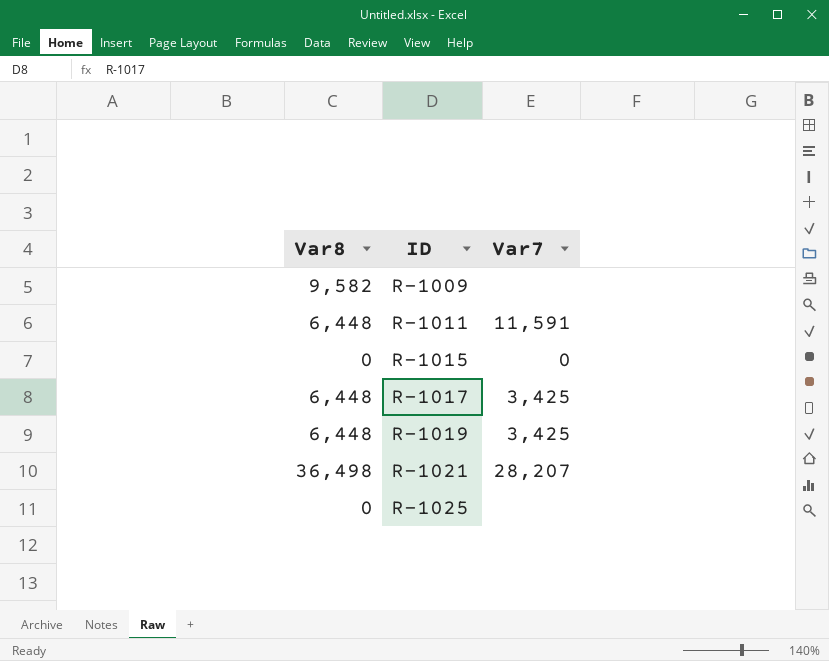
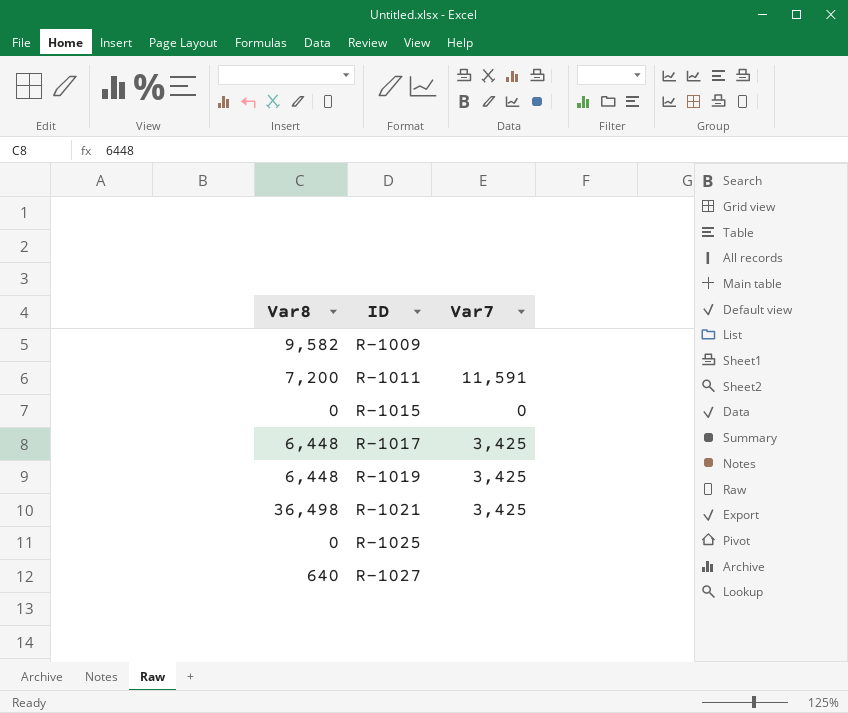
R-1011 | Var8: 6,448 -> 7,200
R-1021 | Var7: 28,207 -> 3,425
row R-1027: none -> 640 | none

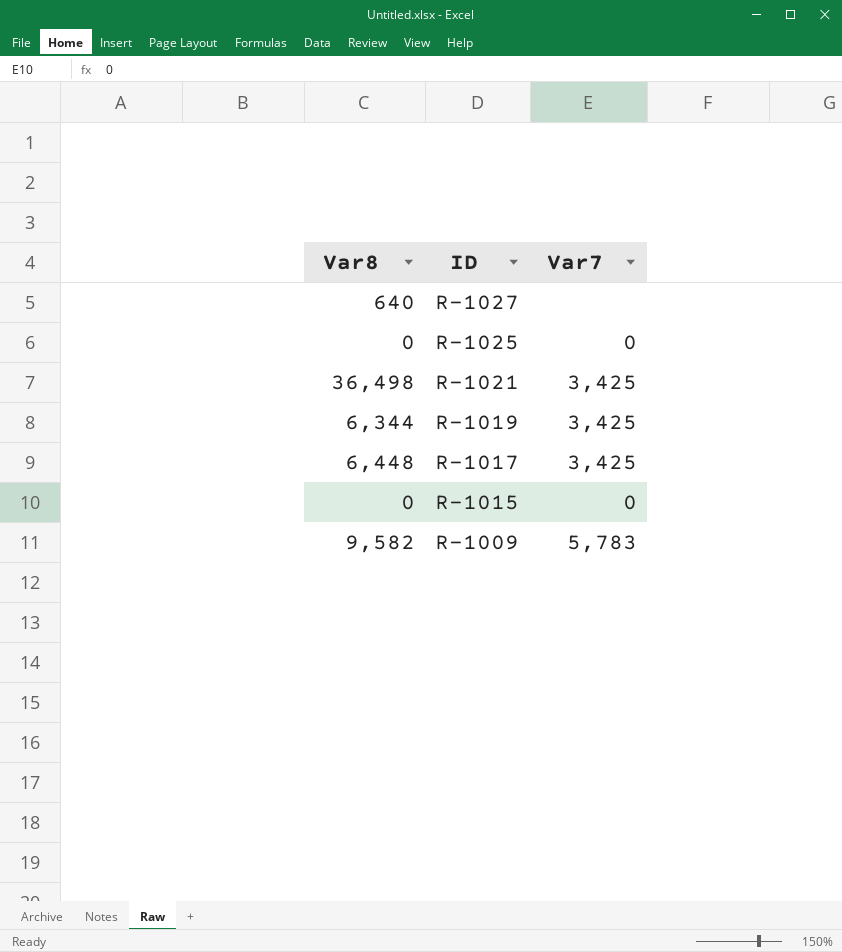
row order: ID ascending -> ID descending
row R-1011: 7,200 | 11,591 -> none
R-1025 | Var7: none -> 0
R-1019 | Var8: 6,448 -> 6,344
R-1009 | Var7: none -> 5,783

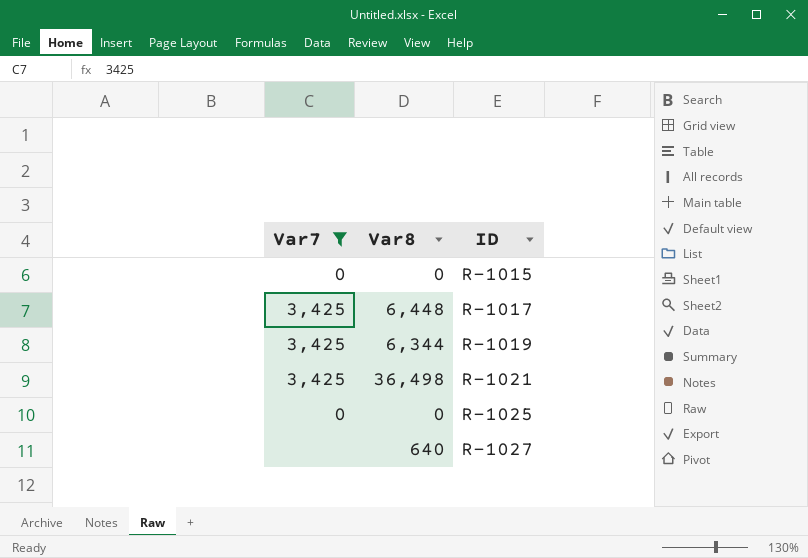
filter: none -> Var7 != 5,783
row order: ID descending -> ID ascending
column Var7 | position: 3 -> 1

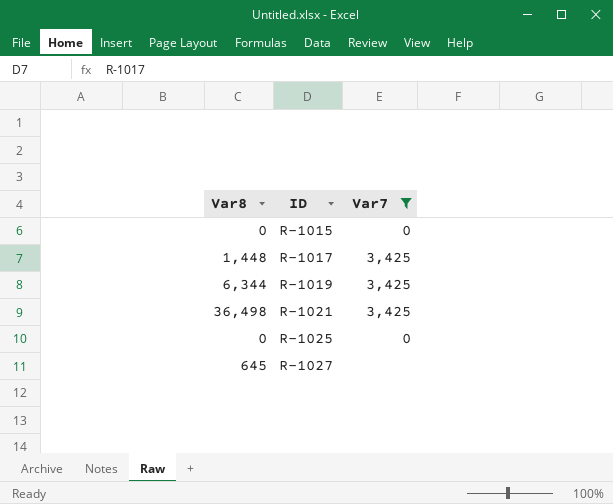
column Var7 | position: 1 -> 3
R-1017 | Var8: 6,448 -> 1,448
R-1027 | Var8: 640 -> 645

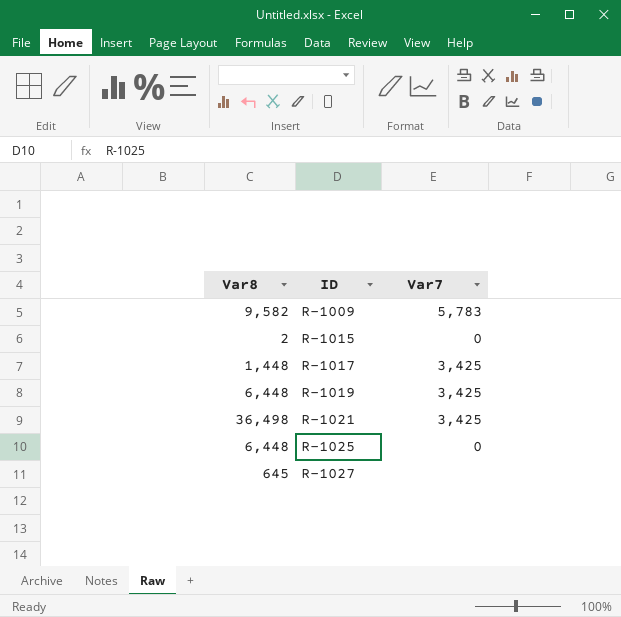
filter: Var7 != 5,783 -> none
R-1015 | Var8: 0 -> 2
R-1019 | Var8: 6,344 -> 6,448
R-1025 | Var8: 0 -> 6,448

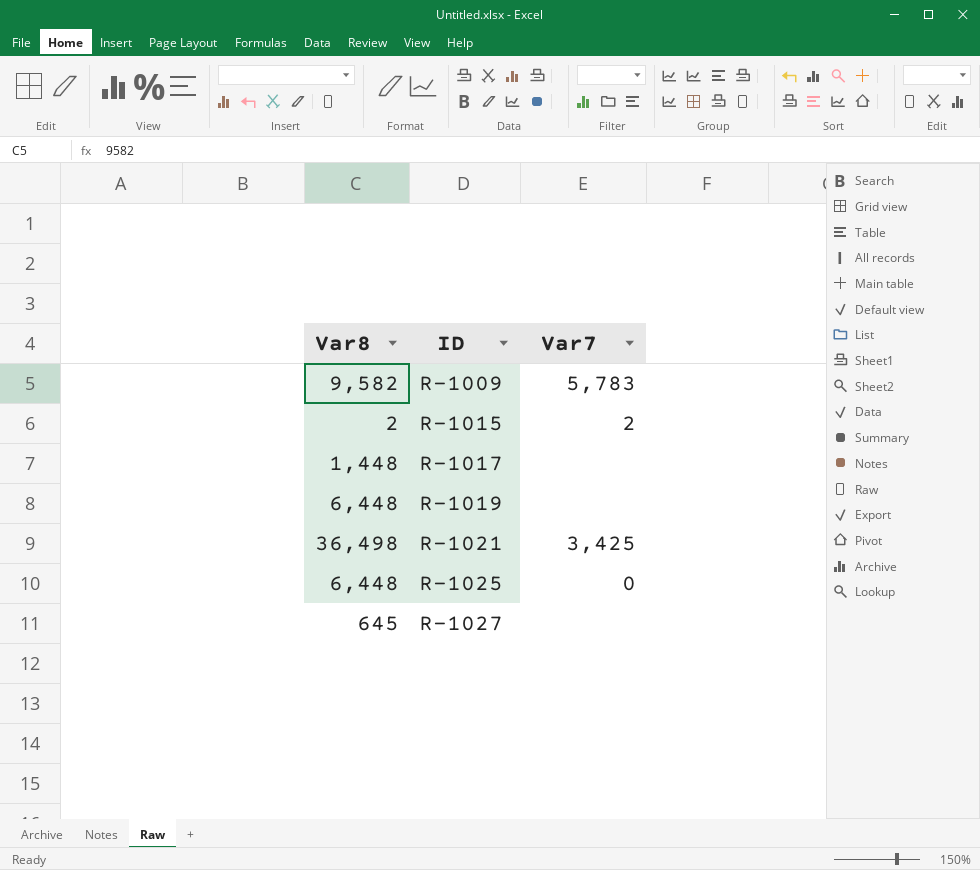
R-1015 | Var7: 0 -> 2
R-1017 | Var7: 3,425 -> none
R-1019 | Var7: 3,425 -> none

